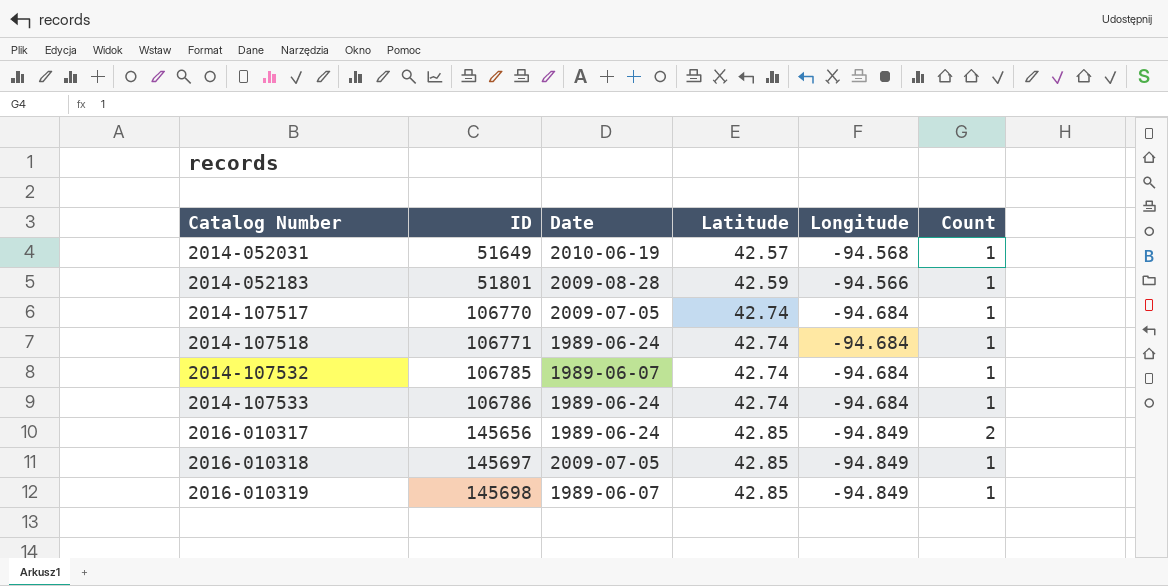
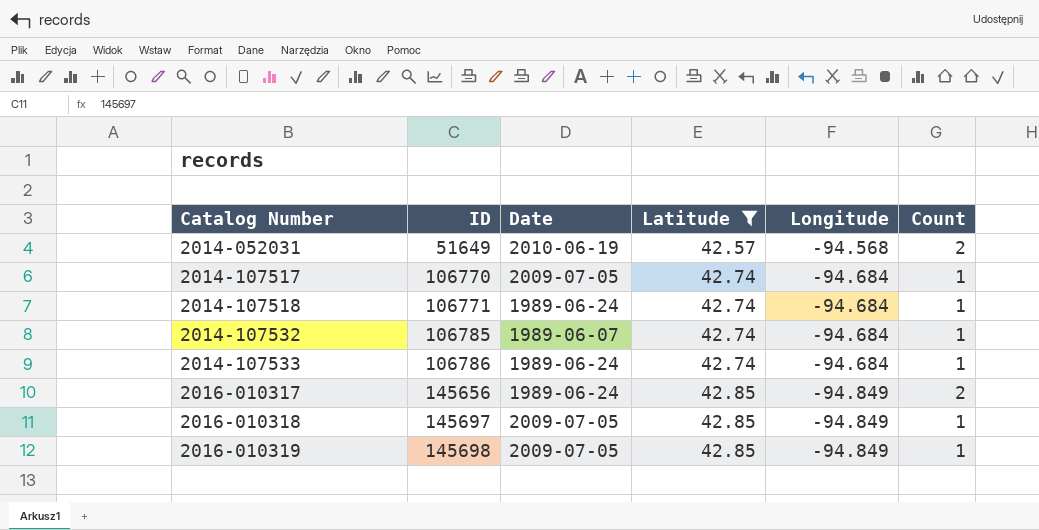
filter: none -> Latitude != 42.59
2014-052031 | Count: 1 -> 2
2016-010319 | Date: 1989-06-07 -> 2009-07-05

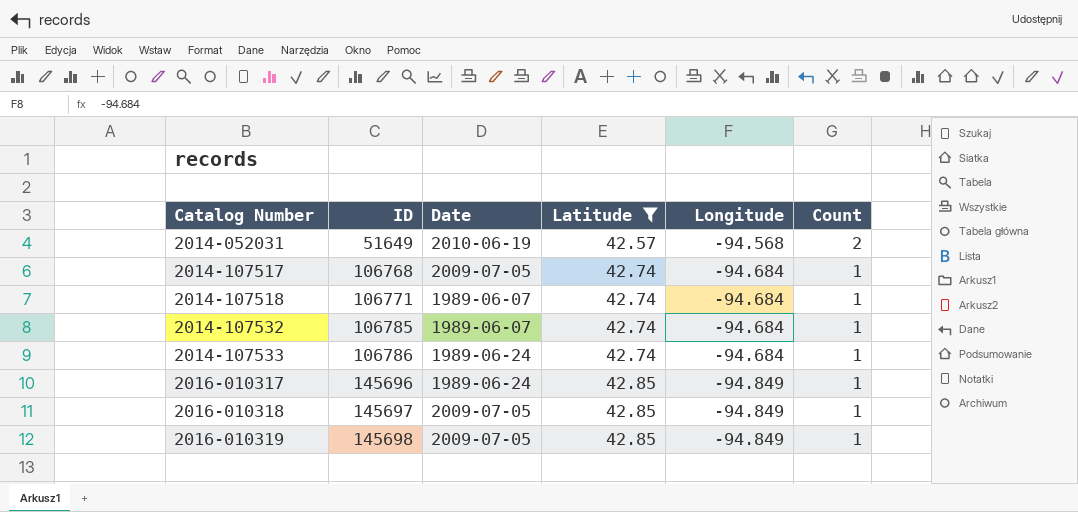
2014-107517 | ID: 106770 -> 106768
2014-107518 | Date: 1989-06-24 -> 1989-06-07
2016-010317 | ID: 145656 -> 145696
2016-010317 | Count: 2 -> 1

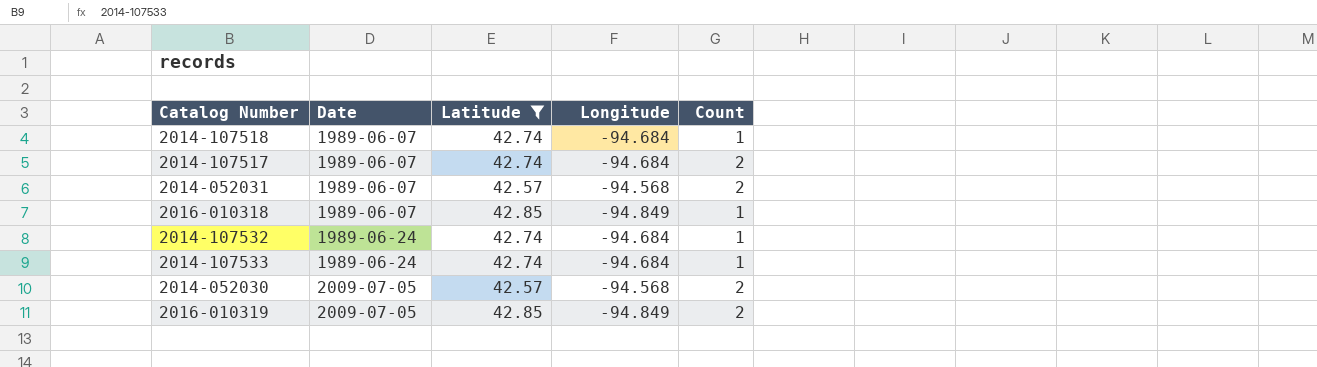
row order: Catalog Number ascending -> Date ascending
column ID | position: 2 -> none
row 2016-010317: 145696 | 1989-06-24 | 42.85 | -94.849 | 1 -> none
2014-107517 | Date: 2009-07-05 -> 1989-06-07
2014-107517 | Count: 1 -> 2
2014-052031 | Date: 2010-06-19 -> 1989-06-07
2016-010318 | Date: 2009-07-05 -> 1989-06-07
2014-107532 | Date: 1989-06-07 -> 1989-06-24
row 2014-052030: none -> 2009-07-05 | 42.57 | -94.568 | 2
2016-010319 | Count: 1 -> 2

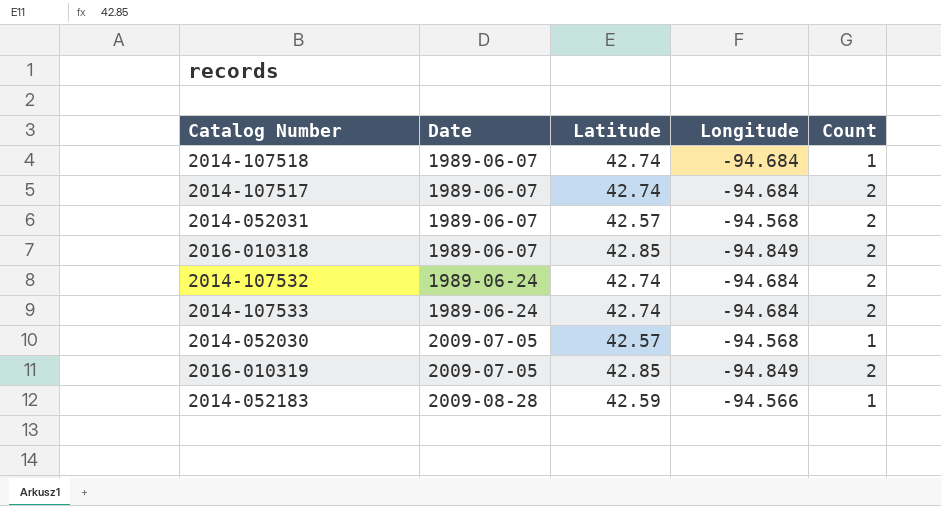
filter: Latitude != 42.59 -> none
2016-010318 | Count: 1 -> 2
2014-107532 | Count: 1 -> 2
2014-107533 | Count: 1 -> 2
2014-052030 | Count: 2 -> 1

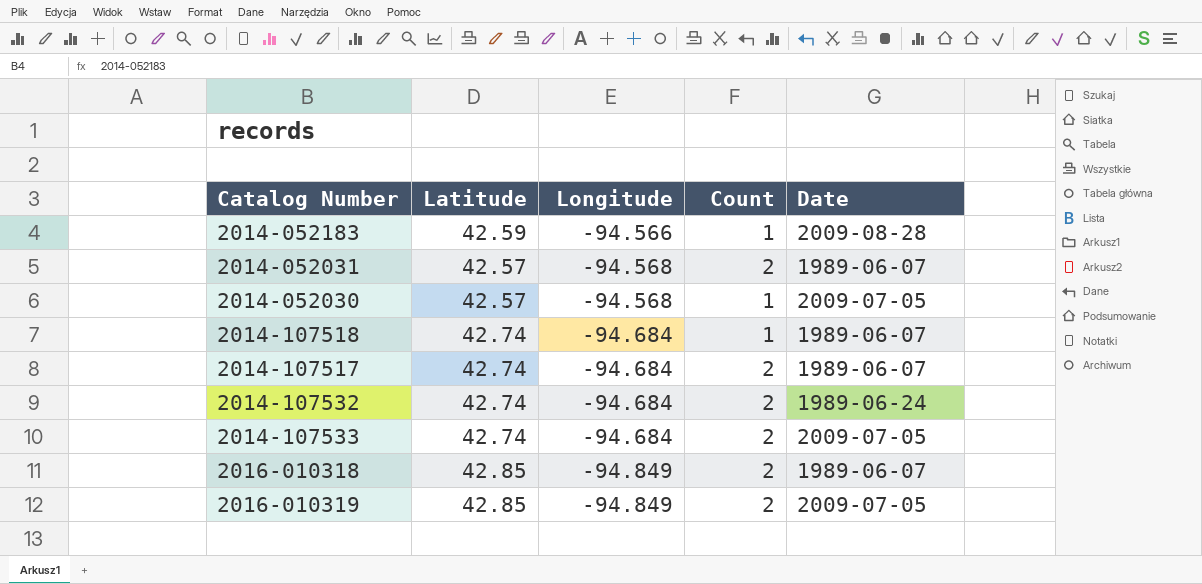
row order: Date ascending -> Longitude descending
column Date | position: 2 -> 5
2014-107533 | Date: 1989-06-24 -> 2009-07-05

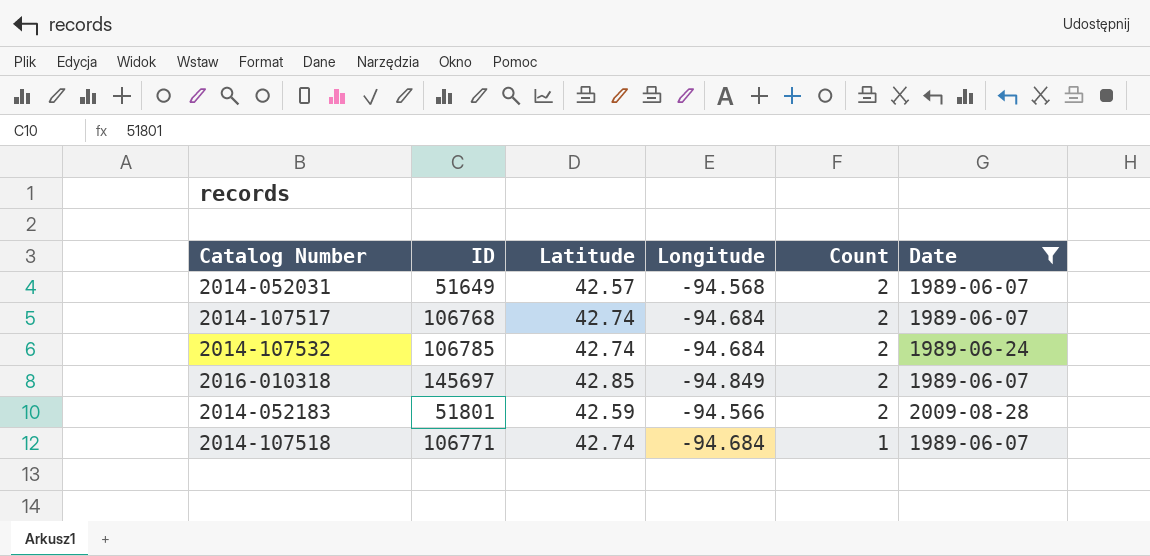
filter: none -> Date != 2009-07-05
row order: Longitude descending -> Count descending
column ID | position: none -> 2
2014-052183 | Count: 1 -> 2

